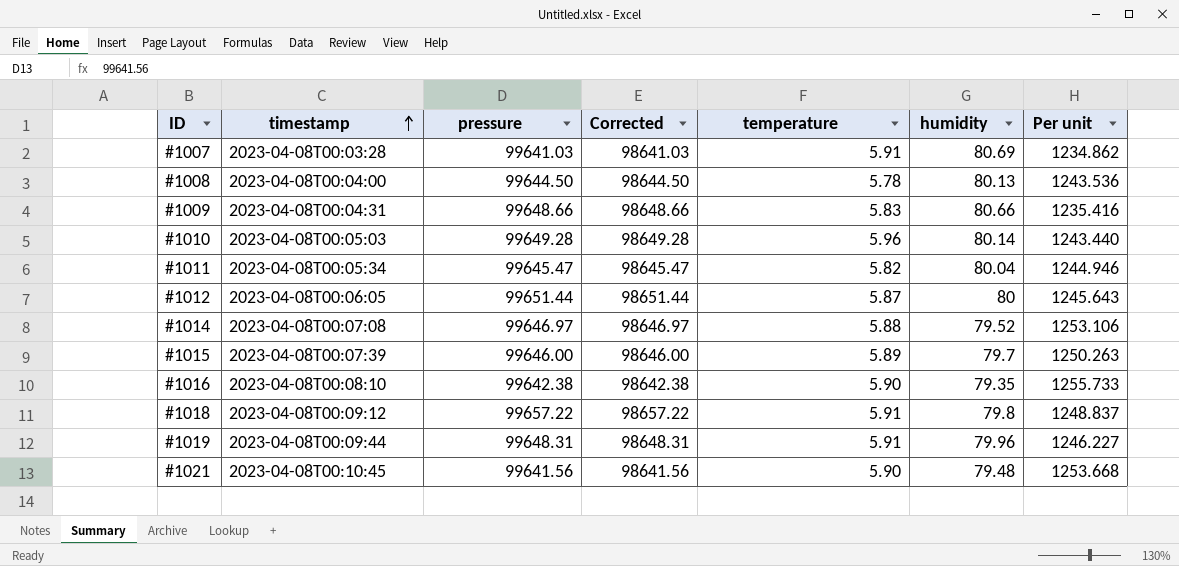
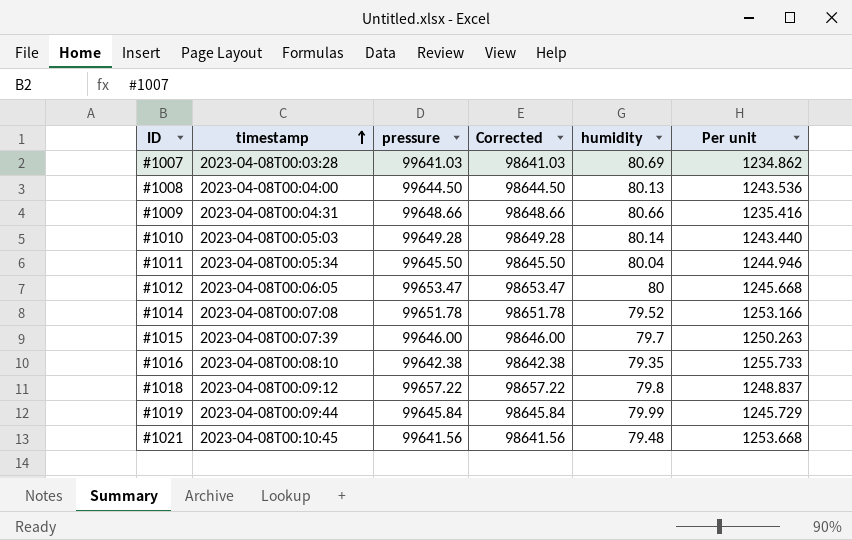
column temperature | position: 5 -> none
#1011 | pressure: 99645.47 -> 99645.50
#1011 | Corrected: 98645.47 -> 98645.50
#1012 | pressure: 99651.44 -> 99653.47
#1012 | Corrected: 98651.44 -> 98653.47
#1012 | Per unit: 1245.643 -> 1245.668
#1014 | pressure: 99646.97 -> 99651.78
#1014 | Corrected: 98646.97 -> 98651.78
#1014 | Per unit: 1253.106 -> 1253.166
#1019 | pressure: 99648.31 -> 99645.84
#1019 | Corrected: 98648.31 -> 98645.84
#1019 | humidity: 79.96 -> 79.99
#1019 | Per unit: 1246.227 -> 1245.729

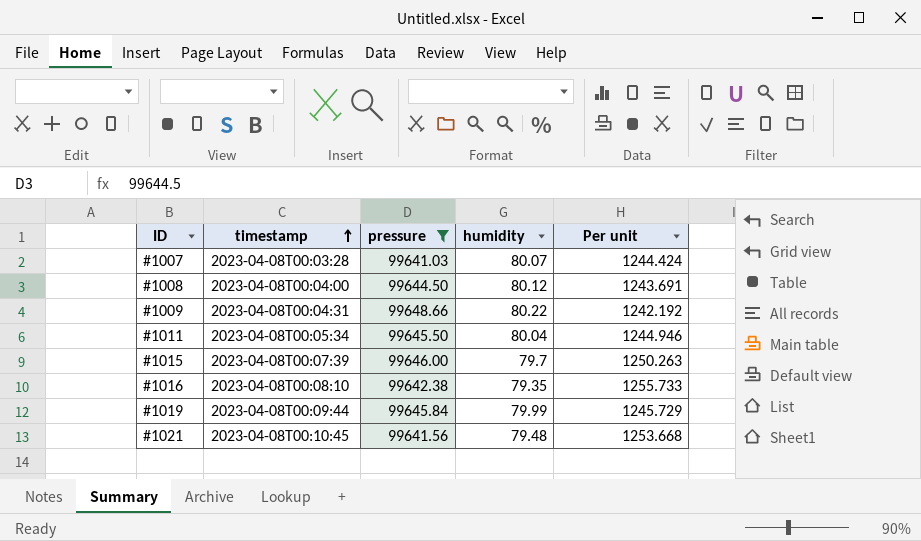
filter: none -> pressure <= 99648.66
column Corrected | formula: [pressure] - 1000 -> none
#1007 | humidity: 80.69 -> 80.07
#1007 | Per unit: 1234.862 -> 1244.424
#1008 | humidity: 80.13 -> 80.12
#1008 | Per unit: 1243.536 -> 1243.691
#1009 | humidity: 80.66 -> 80.22
#1009 | Per unit: 1235.416 -> 1242.192

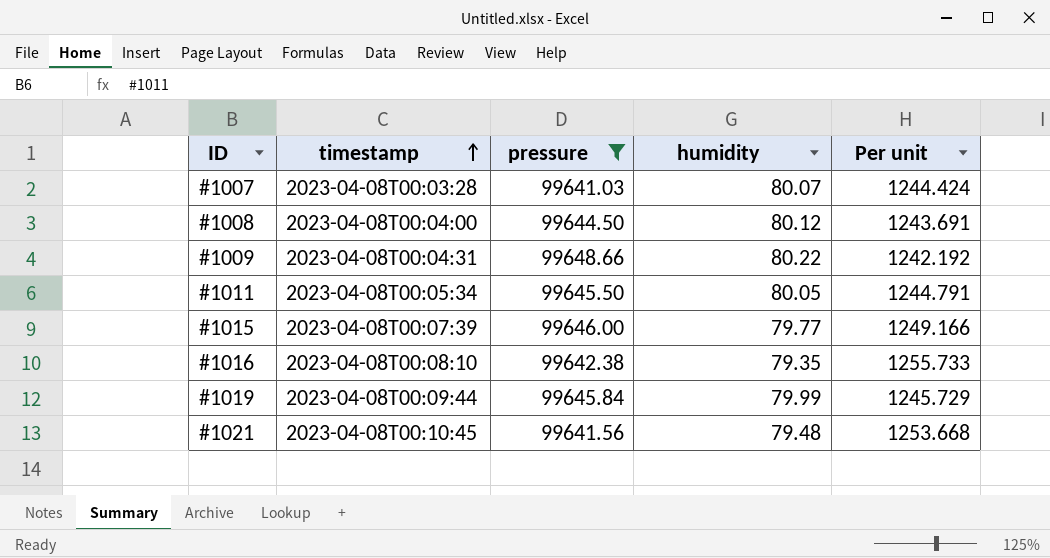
#1011 | humidity: 80.04 -> 80.05
#1011 | Per unit: 1244.946 -> 1244.791
#1015 | humidity: 79.7 -> 79.77
#1015 | Per unit: 1250.263 -> 1249.166

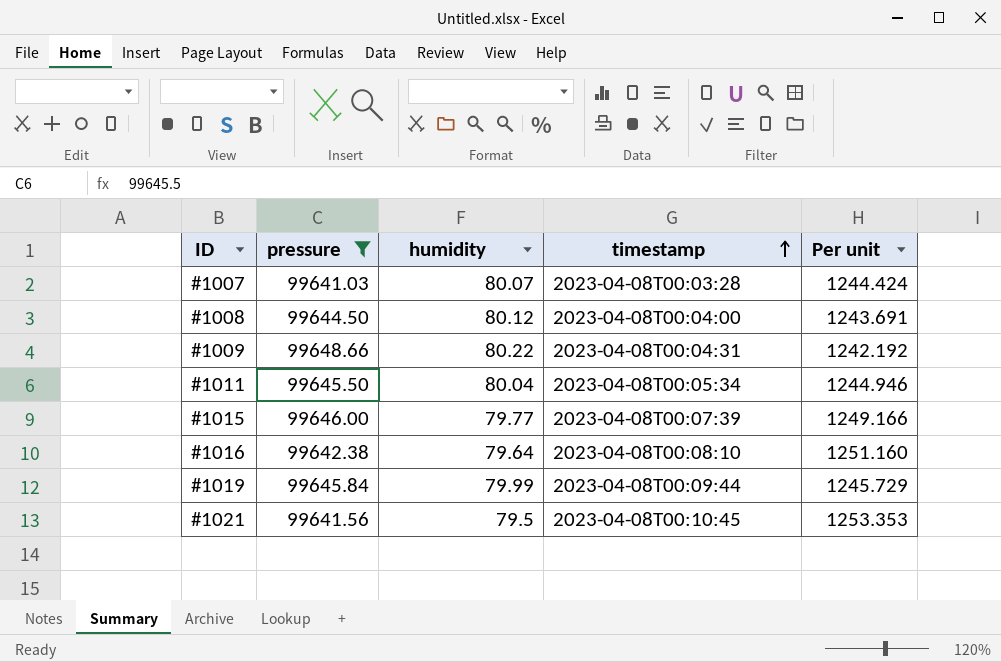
column timestamp | position: 2 -> 4
#1011 | humidity: 80.05 -> 80.04
#1011 | Per unit: 1244.791 -> 1244.946
#1016 | humidity: 79.35 -> 79.64
#1016 | Per unit: 1255.733 -> 1251.160
#1021 | humidity: 79.48 -> 79.5
#1021 | Per unit: 1253.668 -> 1253.353

